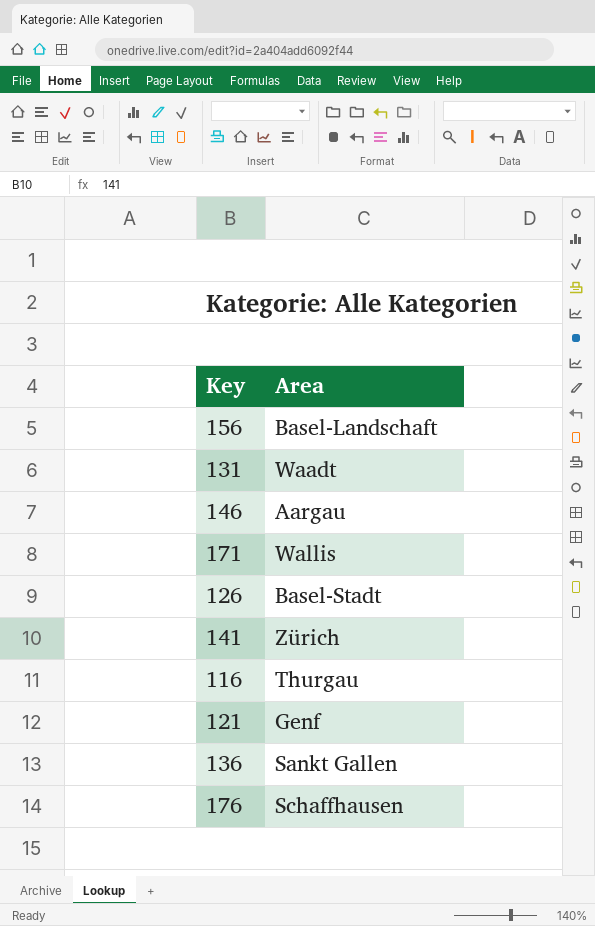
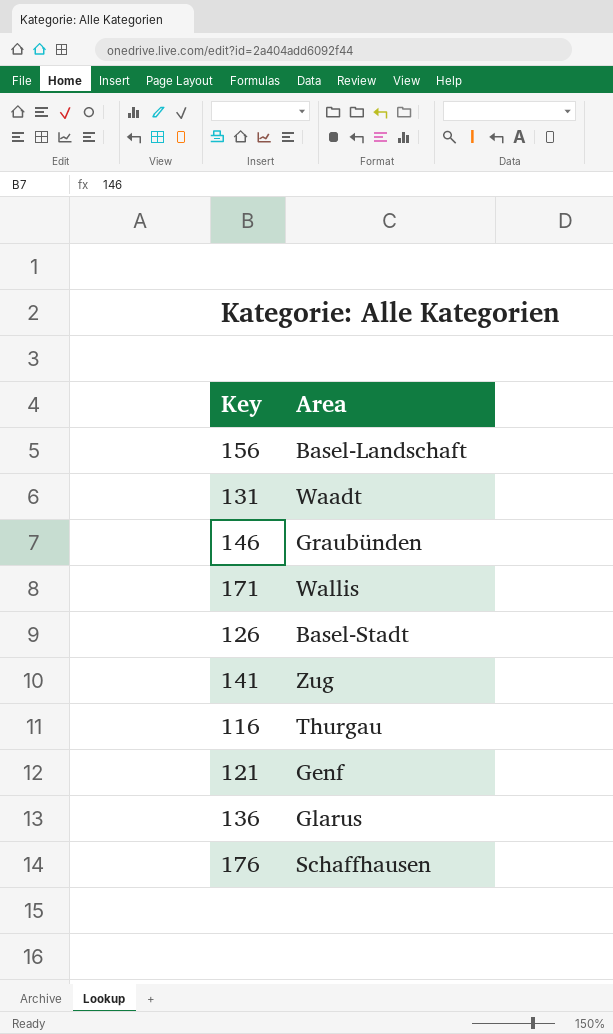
146 | Area: Aargau -> Graubünden
141 | Area: Zürich -> Zug
136 | Area: Sankt Gallen -> Glarus

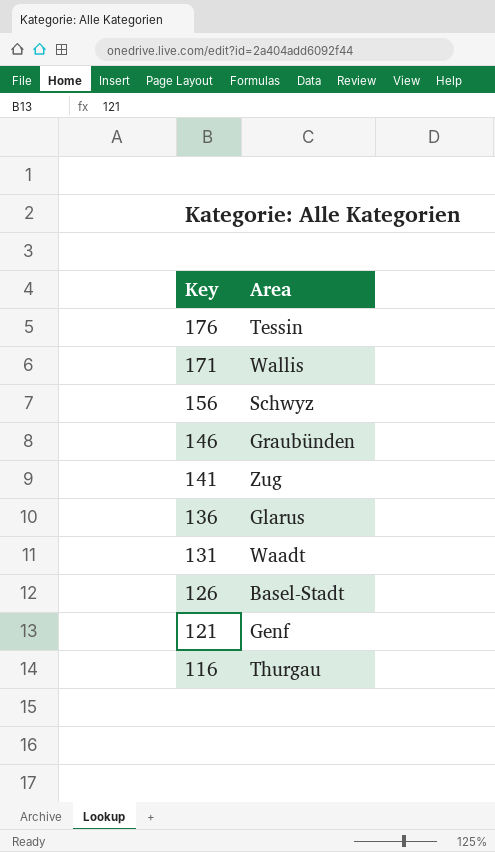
row order: none -> Key descending
176 | Area: Schaffhausen -> Tessin
156 | Area: Basel-Landschaft -> Schwyz

